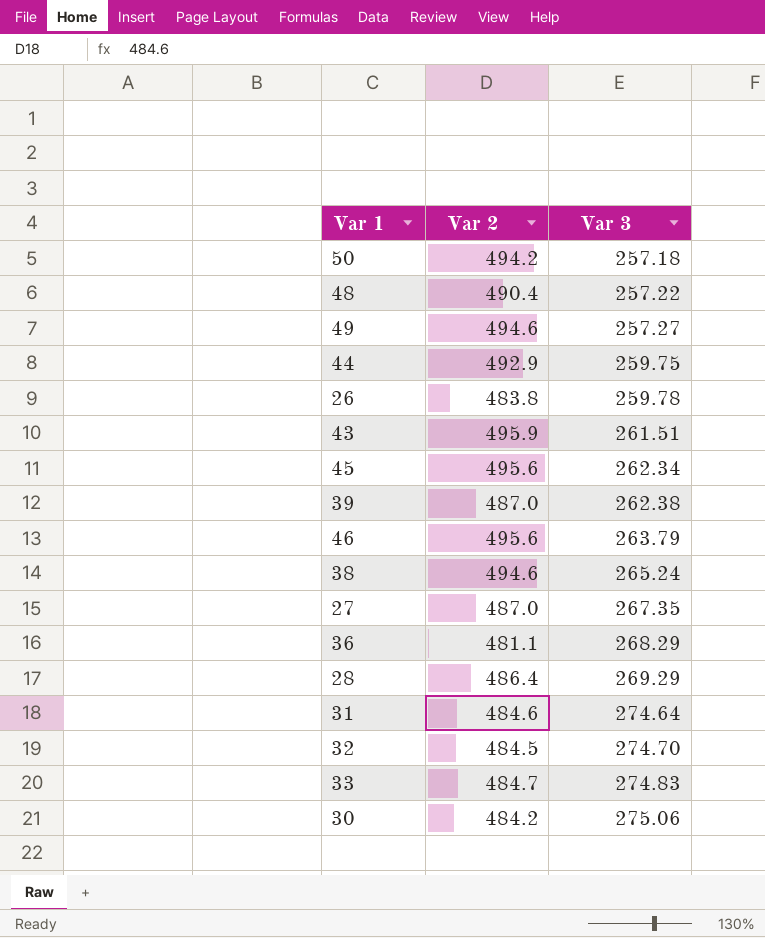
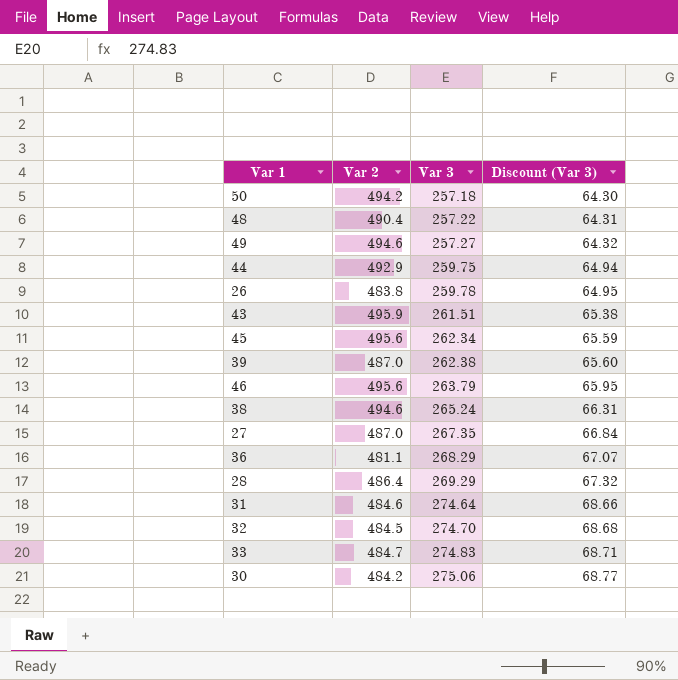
column Discount (Var 3) | formula: none -> [Var 3] * 0.25

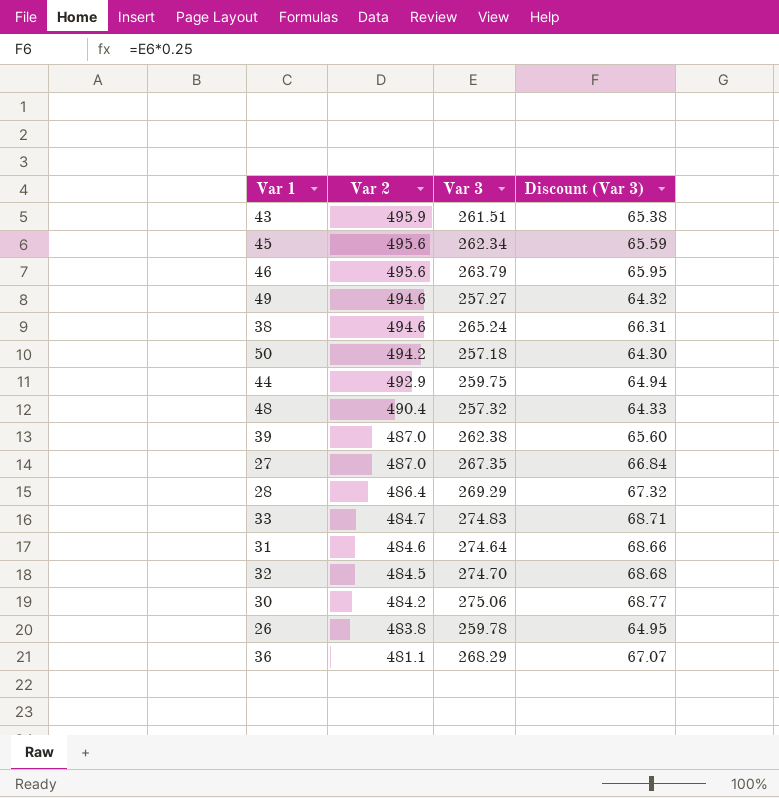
row order: Var 3 ascending -> Var 2 descending
48 | Var 3: 257.22 -> 257.32
48 | Discount (Var 3): 64.31 -> 64.33

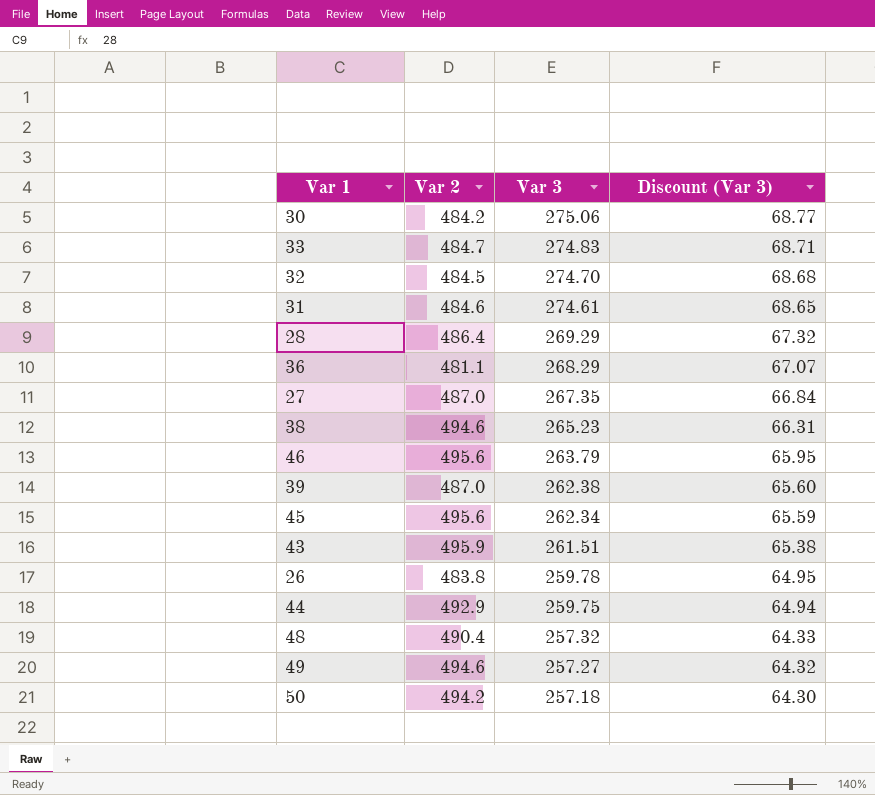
row order: Var 2 descending -> Var 3 descending
31 | Var 3: 274.64 -> 274.61
31 | Discount (Var 3): 68.66 -> 68.65
38 | Var 3: 265.24 -> 265.23

